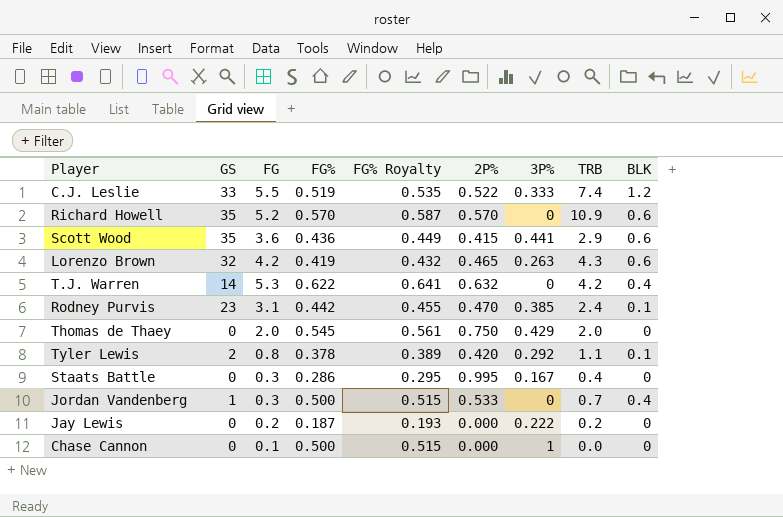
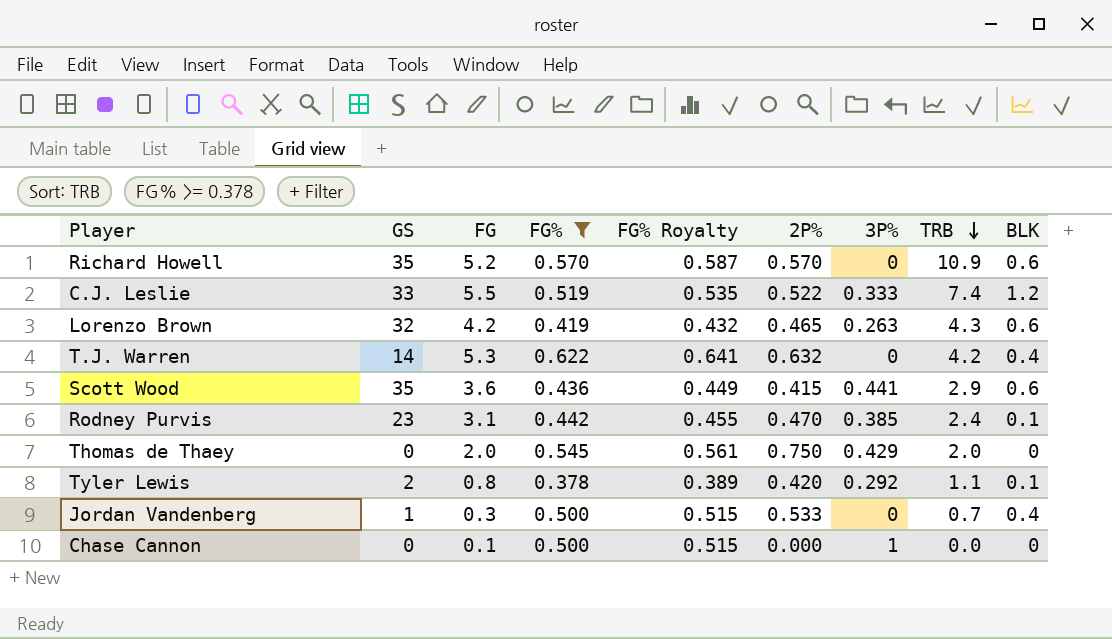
filter: none -> FG% >= 0.378
row order: none -> TRB descending

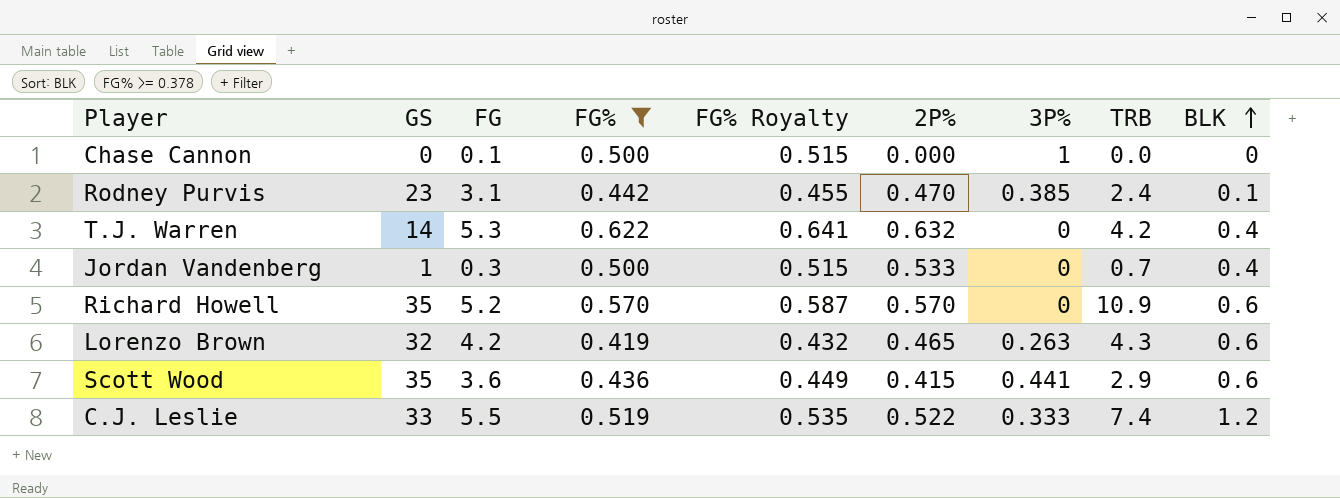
row order: TRB descending -> BLK ascending
row Thomas de Thaey: 0 | 2.0 | 0.545 | 0.561 | 0.750 | 0.429 | 2.0 | 0 -> none
row Tyler Lewis: 2 | 0.8 | 0.378 | 0.389 | 0.420 | 0.292 | 1.1 | 0.1 -> none

